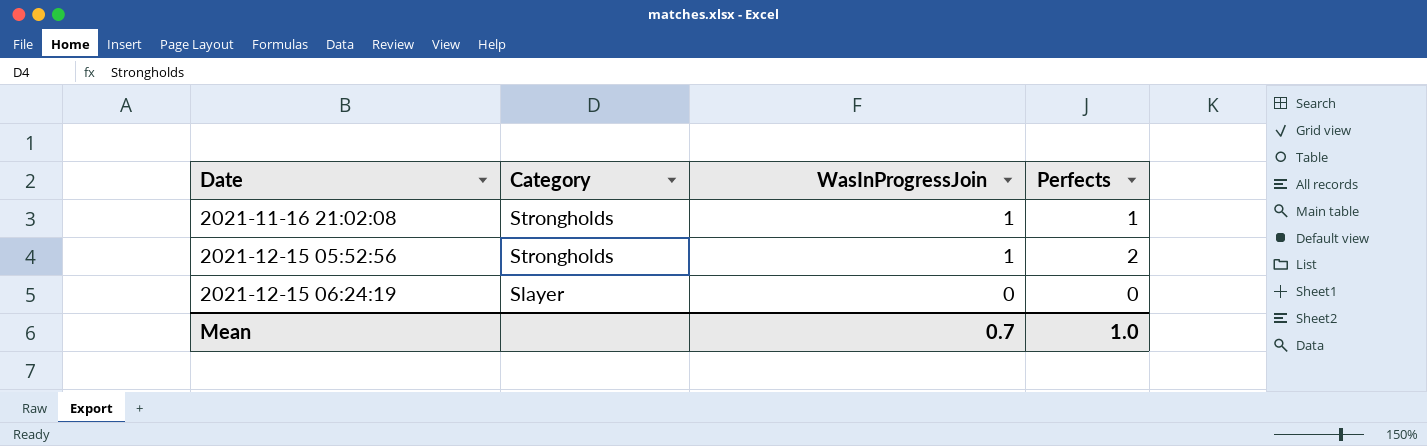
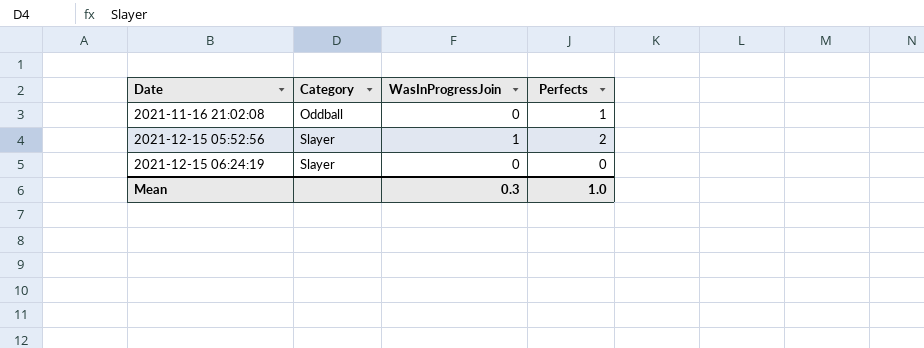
2021-11-16 21:02:08 | Category: Strongholds -> Oddball
2021-11-16 21:02:08 | WasInProgressJoin: 1 -> 0
2021-12-15 05:52:56 | Category: Strongholds -> Slayer
Mean | WasInProgressJoin: 0.7 -> 0.3

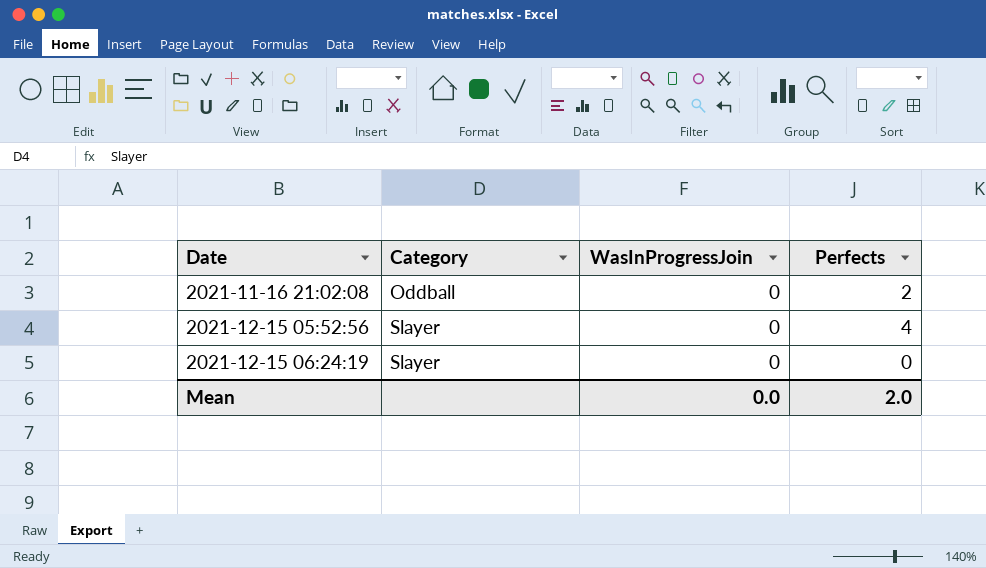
2021-11-16 21:02:08 | Perfects: 1 -> 2
2021-12-15 05:52:56 | WasInProgressJoin: 1 -> 0
2021-12-15 05:52:56 | Perfects: 2 -> 4
Mean | WasInProgressJoin: 0.3 -> 0.0
Mean | Perfects: 1.0 -> 2.0

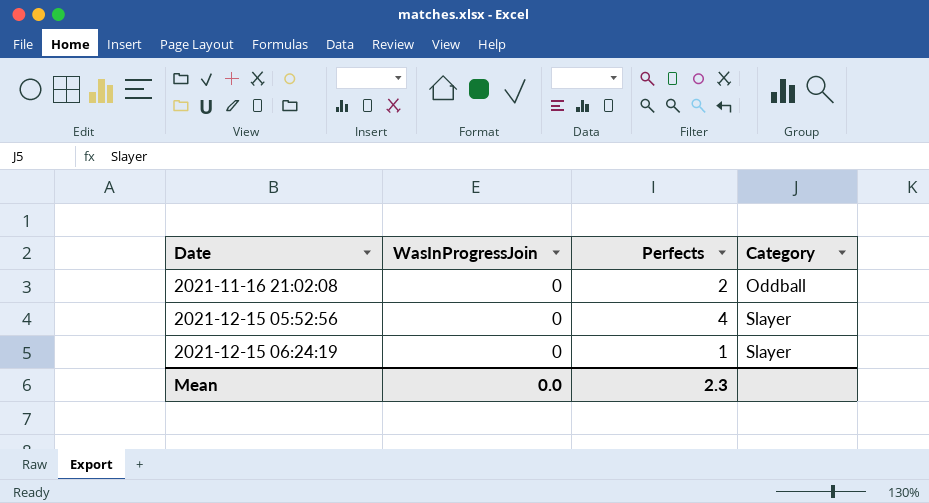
column Category | position: 2 -> 4
2021-12-15 06:24:19 | Perfects: 0 -> 1
Mean | Perfects: 2.0 -> 2.3

